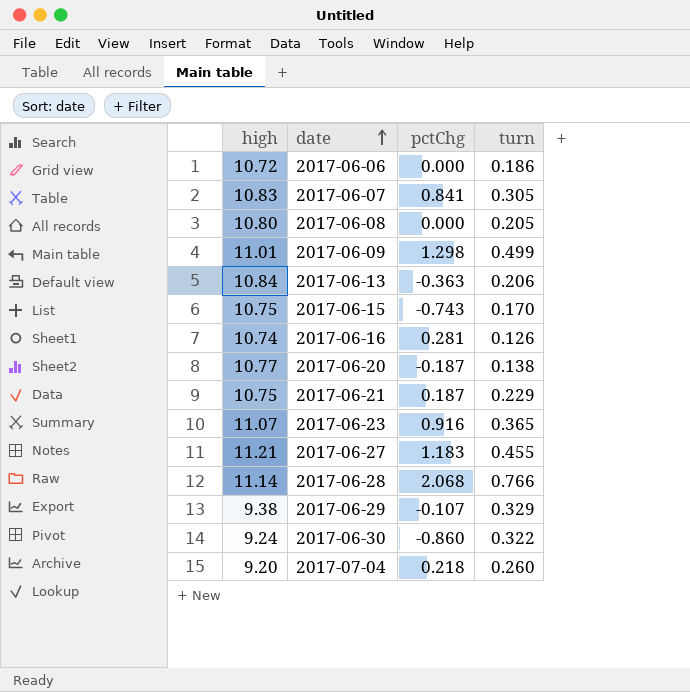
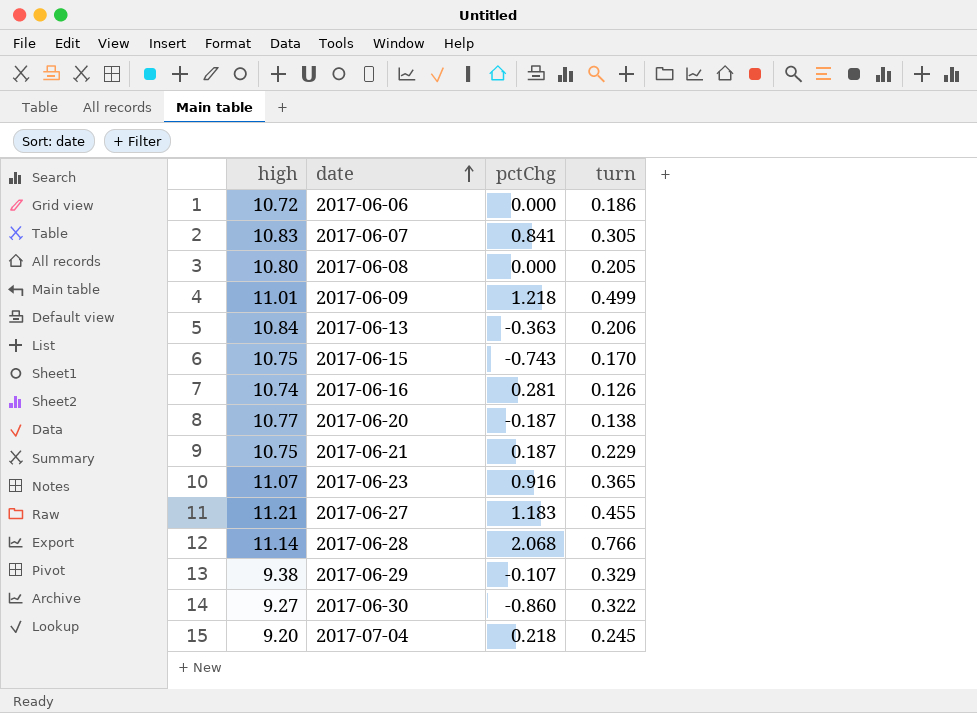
2017-06-09 | pctChg: 1.298 -> 1.218
2017-06-30 | high: 9.24 -> 9.27
2017-07-04 | turn: 0.260 -> 0.245

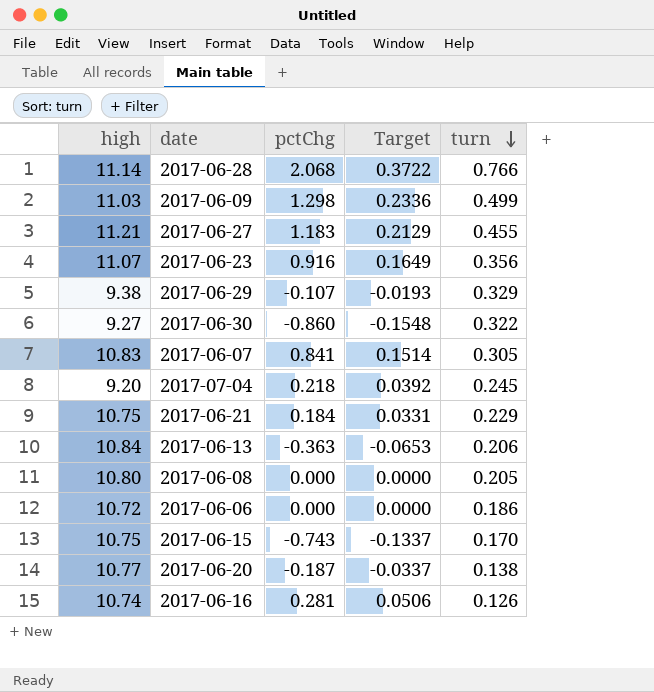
row order: date ascending -> turn descending
column Target | formula: none -> [pctChg] * 0.18
2017-06-09 | high: 11.01 -> 11.03
2017-06-09 | pctChg: 1.218 -> 1.298
2017-06-23 | turn: 0.365 -> 0.356
2017-06-21 | pctChg: 0.187 -> 0.184

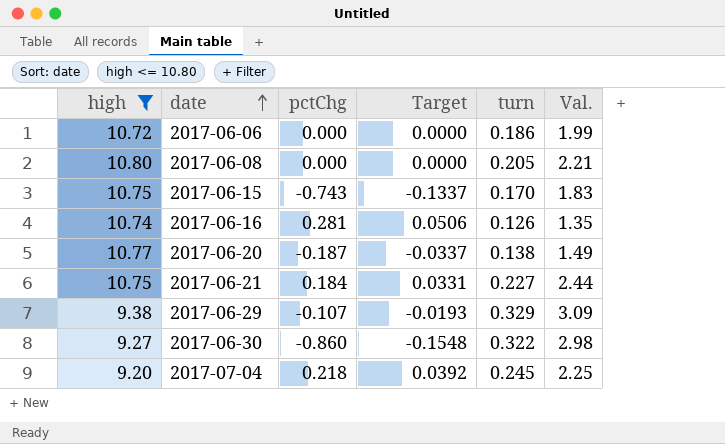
filter: none -> high <= 10.80
row order: turn descending -> date ascending
column Val. | formula: none -> [high] * [turn]
2017-06-21 | turn: 0.229 -> 0.227

